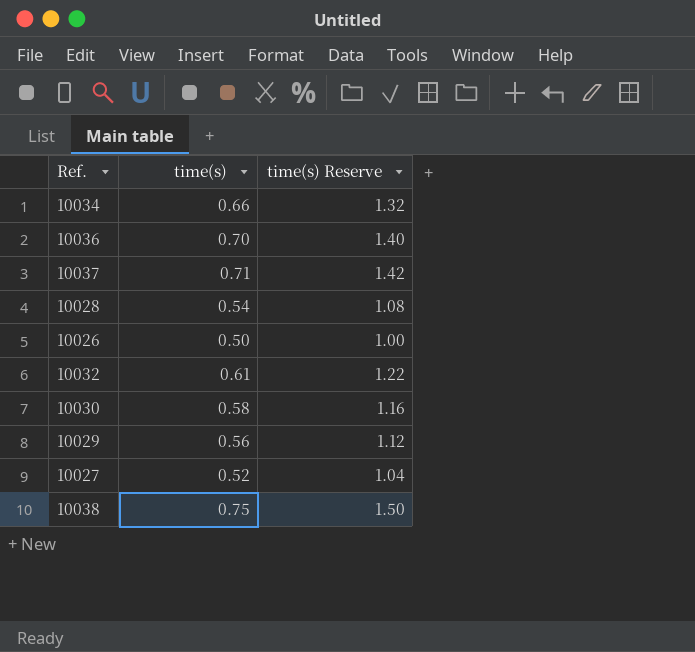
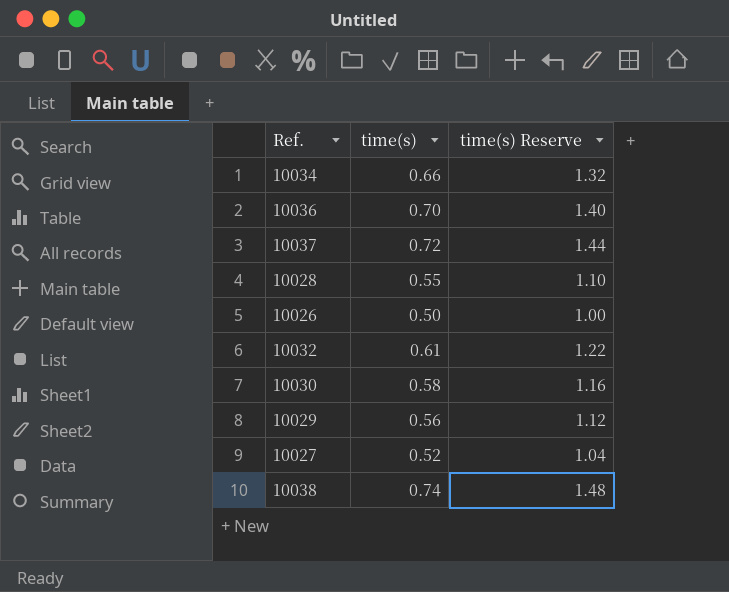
10037 | time(s): 0.71 -> 0.72
10037 | time(s) Reserve: 1.42 -> 1.44
10028 | time(s): 0.54 -> 0.55
10028 | time(s) Reserve: 1.08 -> 1.10
10038 | time(s): 0.75 -> 0.74
10038 | time(s) Reserve: 1.50 -> 1.48

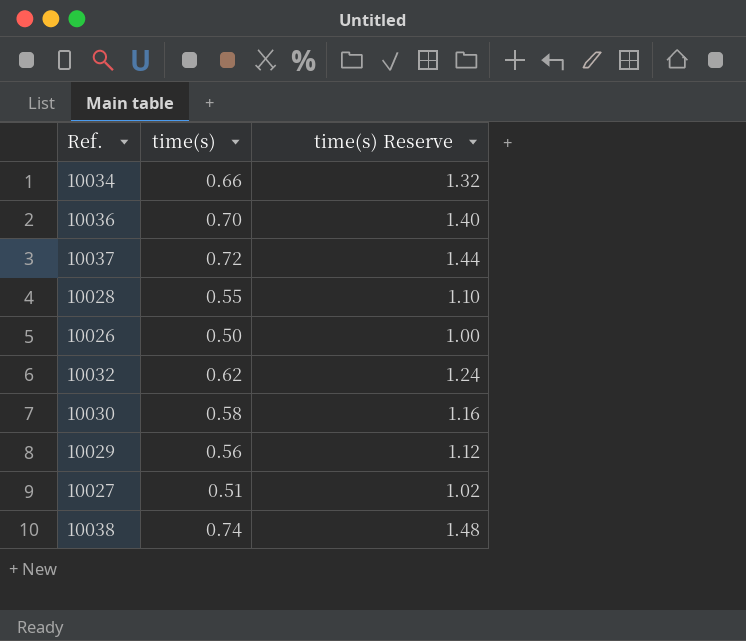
10032 | time(s): 0.61 -> 0.62
10032 | time(s) Reserve: 1.22 -> 1.24
10027 | time(s): 0.52 -> 0.51
10027 | time(s) Reserve: 1.04 -> 1.02

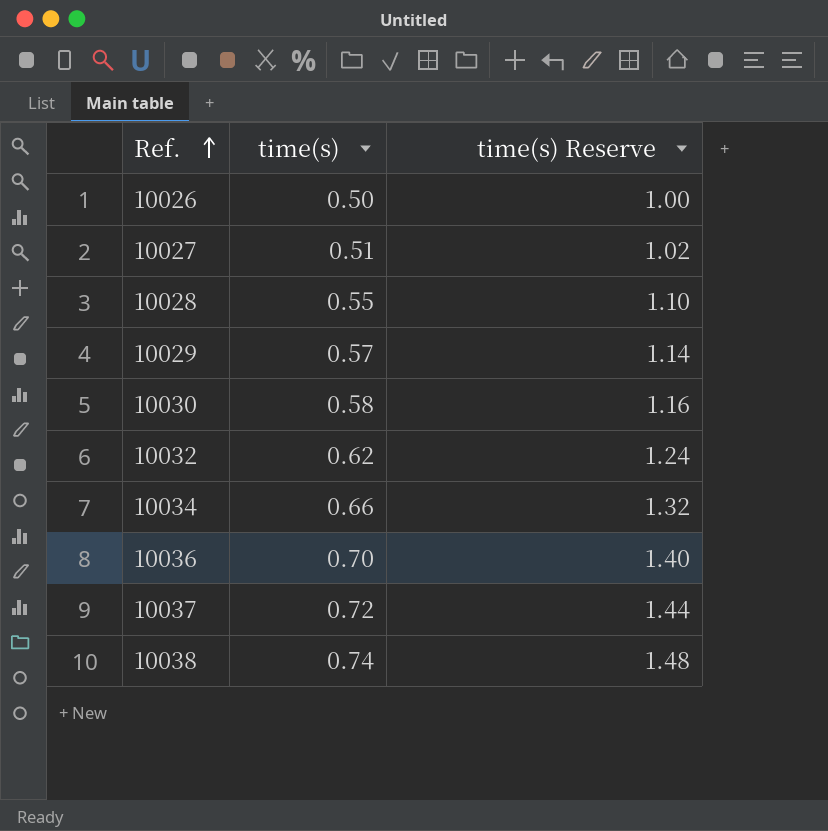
row order: none -> Ref. ascending
10029 | time(s): 0.56 -> 0.57
10029 | time(s) Reserve: 1.12 -> 1.14

